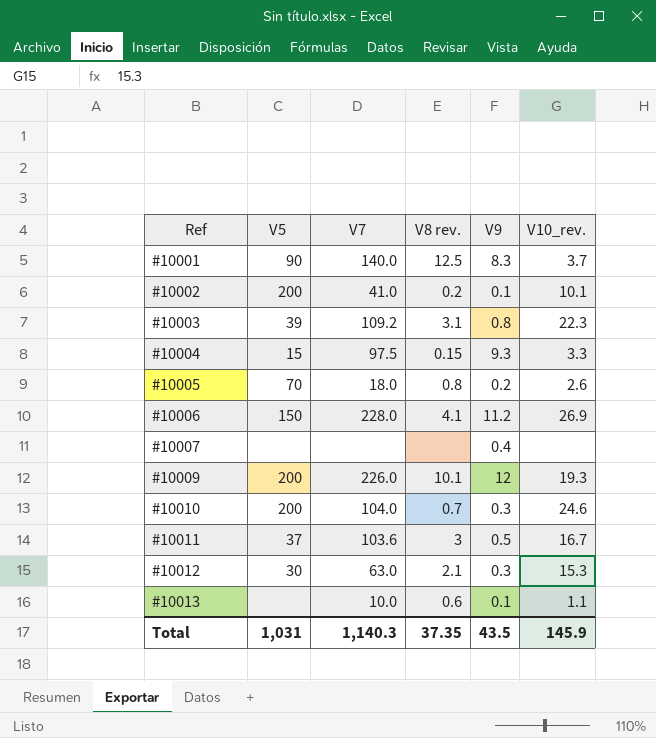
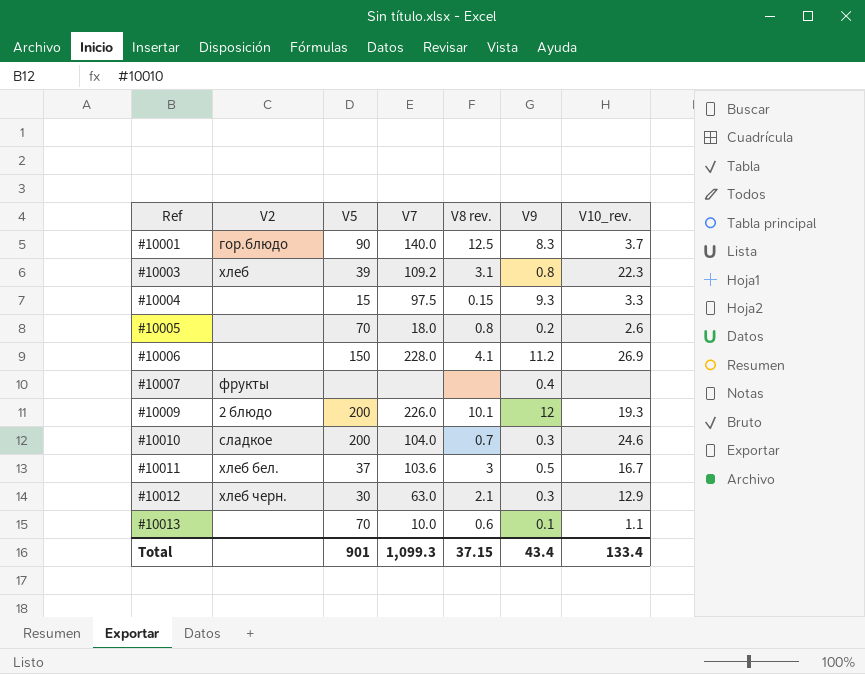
column V2 | position: none -> 2
row #10002: 200 | 41.0 | 0.2 | 0.1 | 10.1 -> none
#10012 | V10_rev.: 15.3 -> 12.9
#10013 | V5: none -> 70
Total | V5: 1,031 -> 901
Total | V7: 1,140.3 -> 1,099.3
Total | V8 rev.: 37.35 -> 37.15
Total | V9: 43.5 -> 43.4
Total | V10_rev.: 145.9 -> 133.4

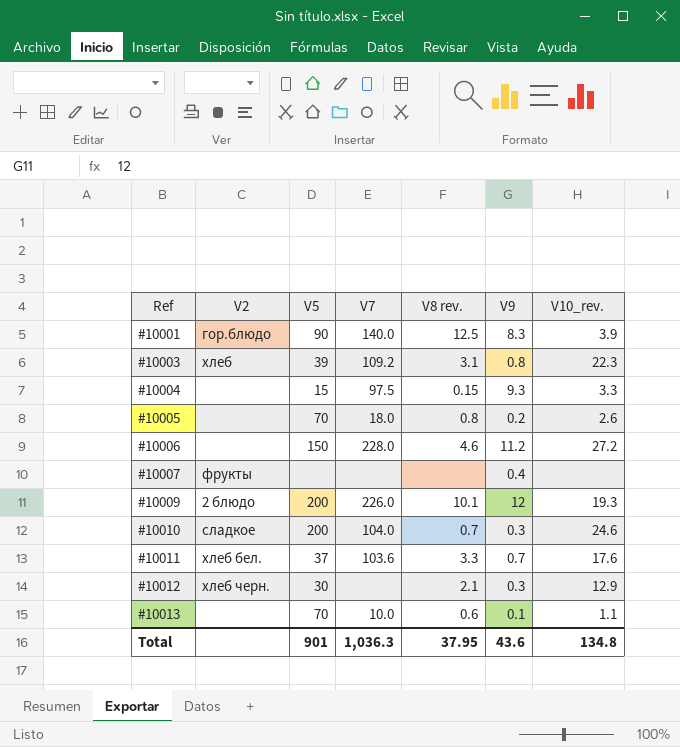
#10001 | V10_rev.: 3.7 -> 3.9
#10006 | V8 rev.: 4.1 -> 4.6
#10006 | V10_rev.: 26.9 -> 27.2
#10011 | V8 rev.: 3 -> 3.3
#10011 | V9: 0.5 -> 0.7
#10011 | V10_rev.: 16.7 -> 17.6
#10012 | V7: 63.0 -> none
Total | V7: 1,099.3 -> 1,036.3
Total | V8 rev.: 37.15 -> 37.95
Total | V9: 43.4 -> 43.6
Total | V10_rev.: 133.4 -> 134.8

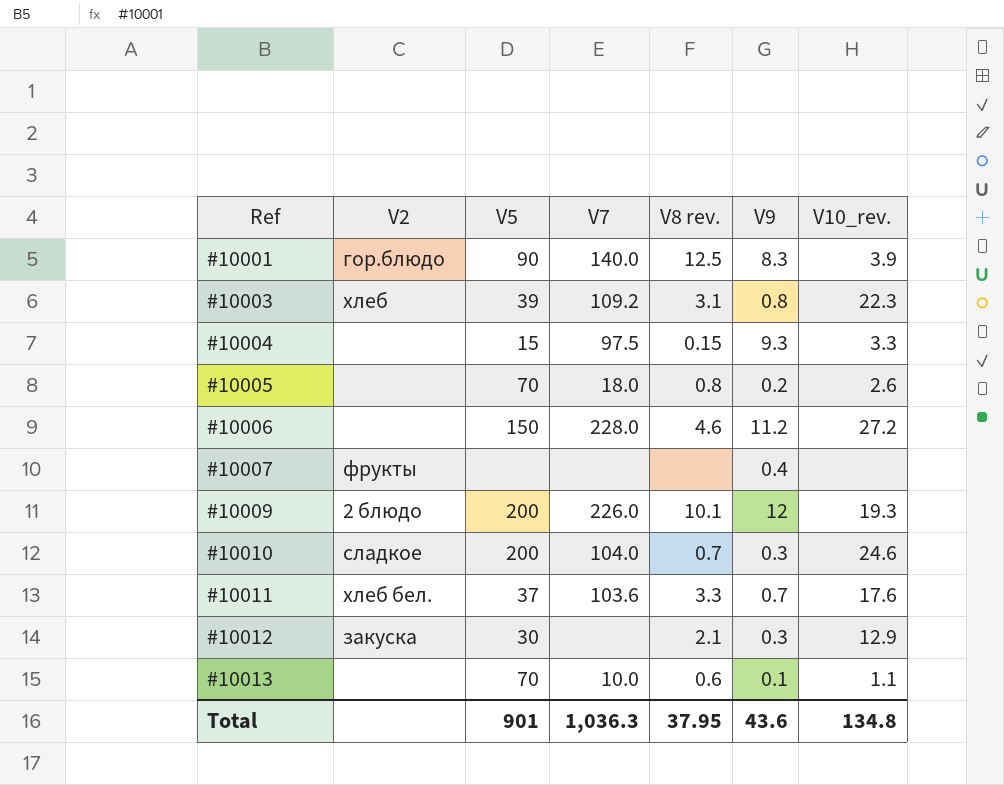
#10012 | V2: хлеб черн. -> закуска

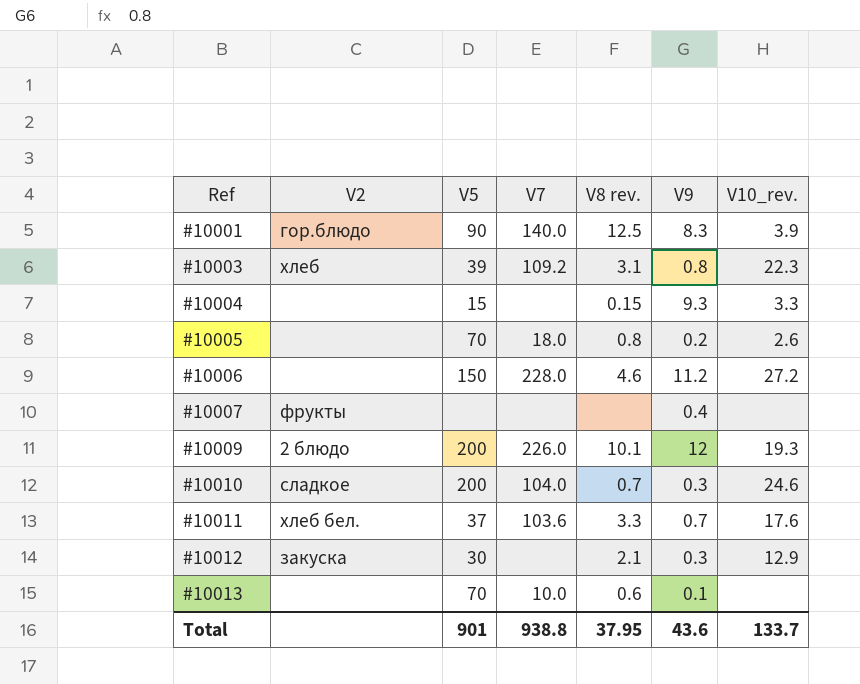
#10004 | V7: 97.5 -> none
#10013 | V10_rev.: 1.1 -> none
Total | V7: 1,036.3 -> 938.8
Total | V10_rev.: 134.8 -> 133.7

